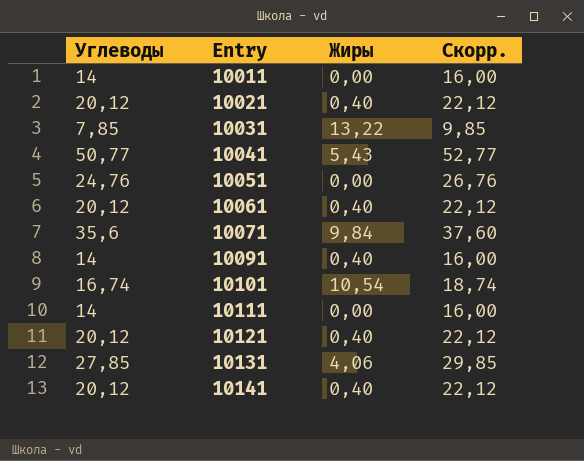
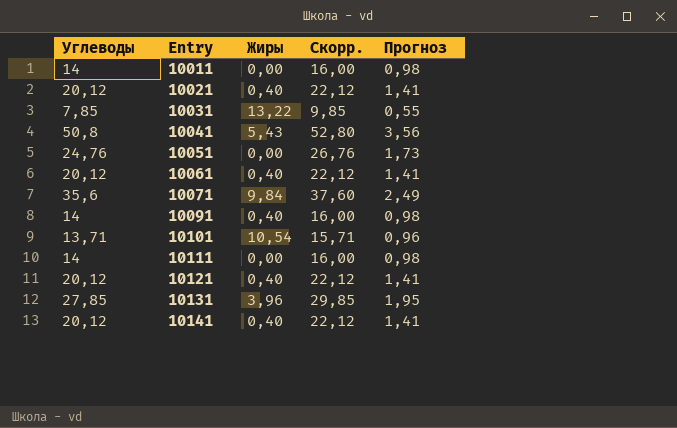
column Прогноз | formula: none -> [Углеводы] * 0,07
10041 | Углеводы: 50,77 -> 50,8
10041 | Скорр.: 52,77 -> 52,80
10101 | Углеводы: 16,74 -> 13,71
10101 | Скорр.: 18,74 -> 15,71
10131 | Жиры: 4,06 -> 3,96

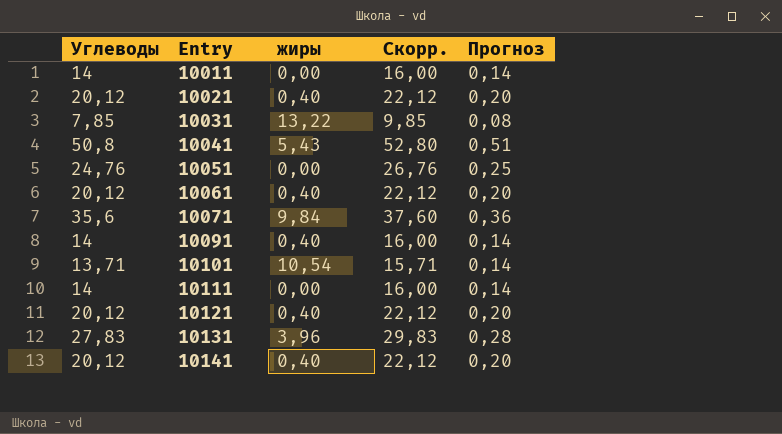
column name: Жиры -> жиры
column Прогноз | formula: [Углеводы] * 0,07 -> [Углеводы] * 0,01
10131 | Углеводы: 27,85 -> 27,83
10131 | Скорр.: 29,85 -> 29,83

